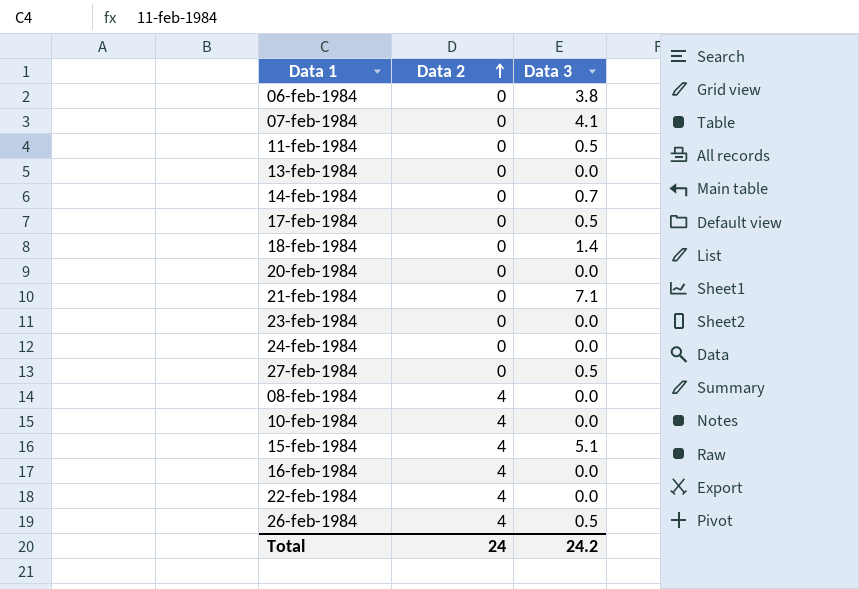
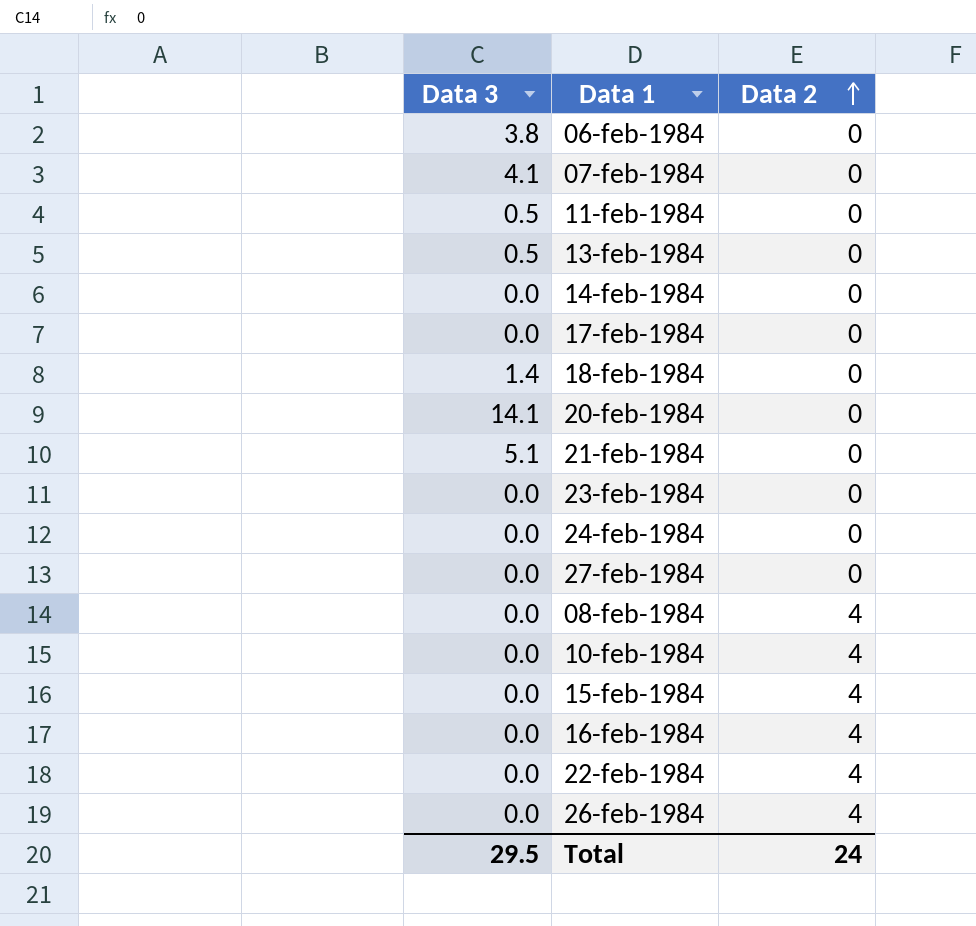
column Data 3 | position: 3 -> 1
13-feb-1984 | Data 3: 0.0 -> 0.5
14-feb-1984 | Data 3: 0.7 -> 0.0
17-feb-1984 | Data 3: 0.5 -> 0.0
20-feb-1984 | Data 3: 0.0 -> 14.1
21-feb-1984 | Data 3: 7.1 -> 5.1
27-feb-1984 | Data 3: 0.5 -> 0.0
15-feb-1984 | Data 3: 5.1 -> 0.0
26-feb-1984 | Data 3: 0.5 -> 0.0
Total | Data 3: 24.2 -> 29.5

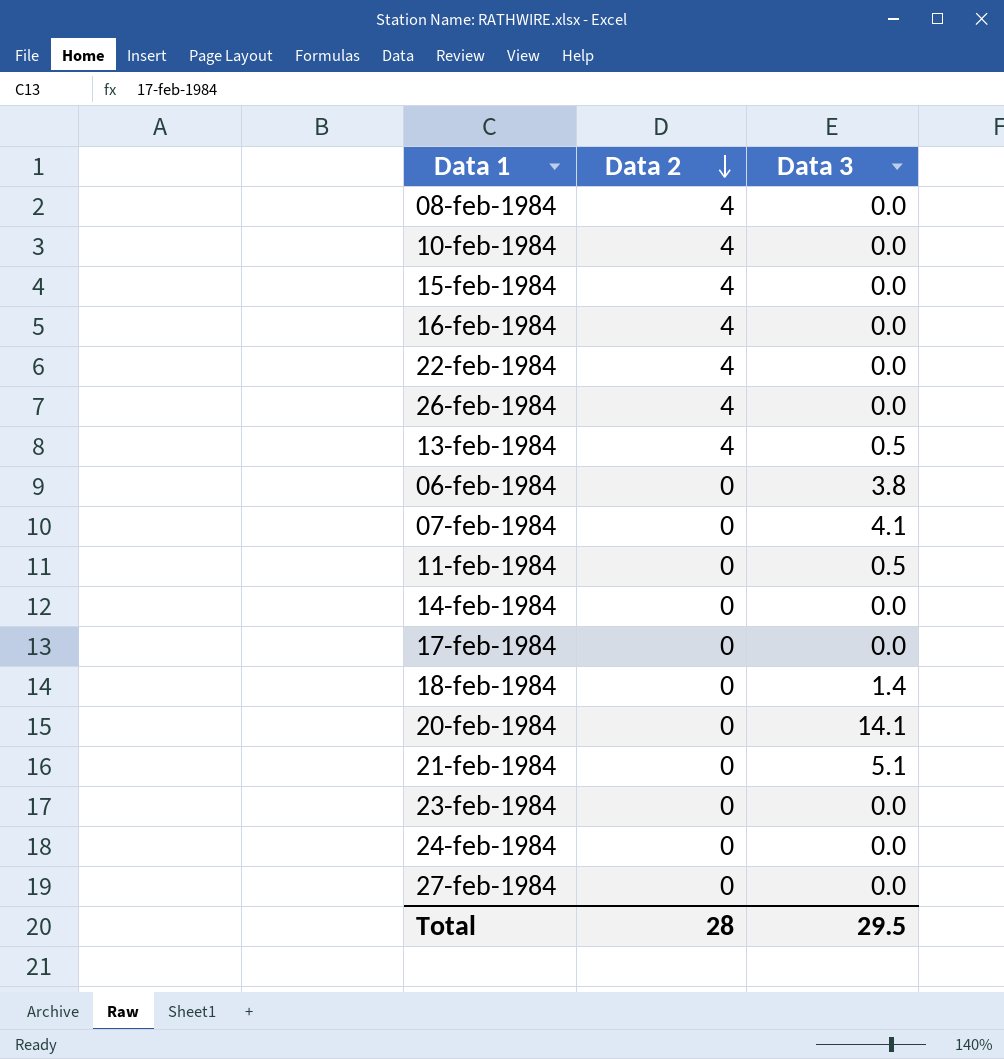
row order: Data 2 ascending -> Data 2 descending
column Data 3 | position: 1 -> 3
13-feb-1984 | Data 2: 0 -> 4
Total | Data 2: 24 -> 28

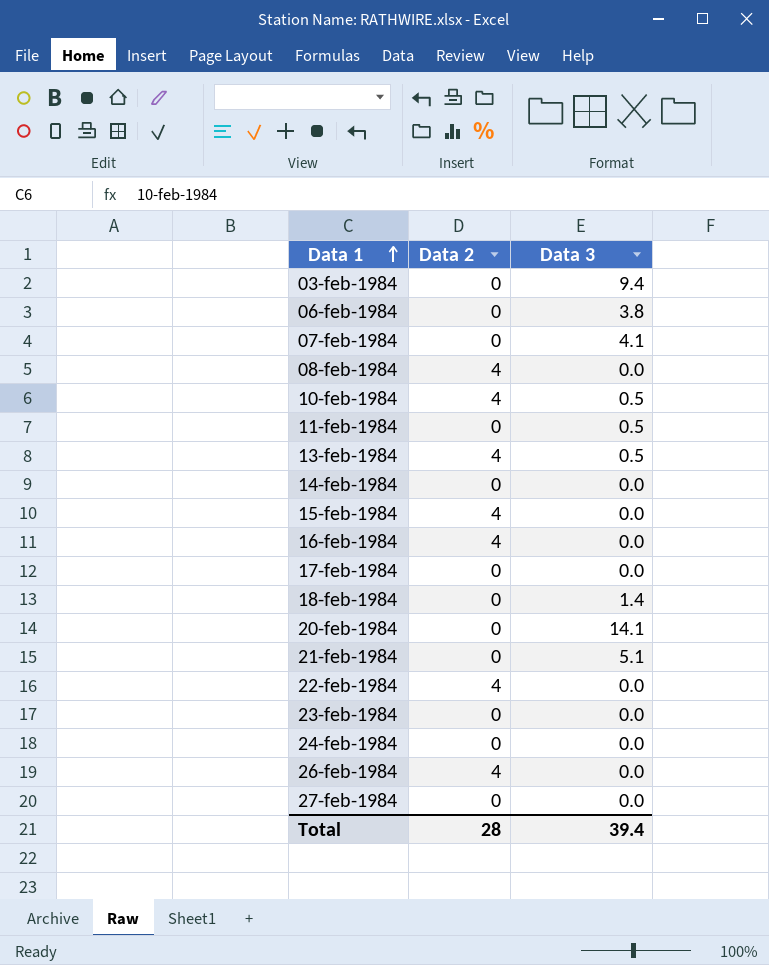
row order: Data 2 descending -> Data 1 ascending
row 03-feb-1984: none -> 0 | 9.4
10-feb-1984 | Data 3: 0.0 -> 0.5
Total | Data 3: 29.5 -> 39.4

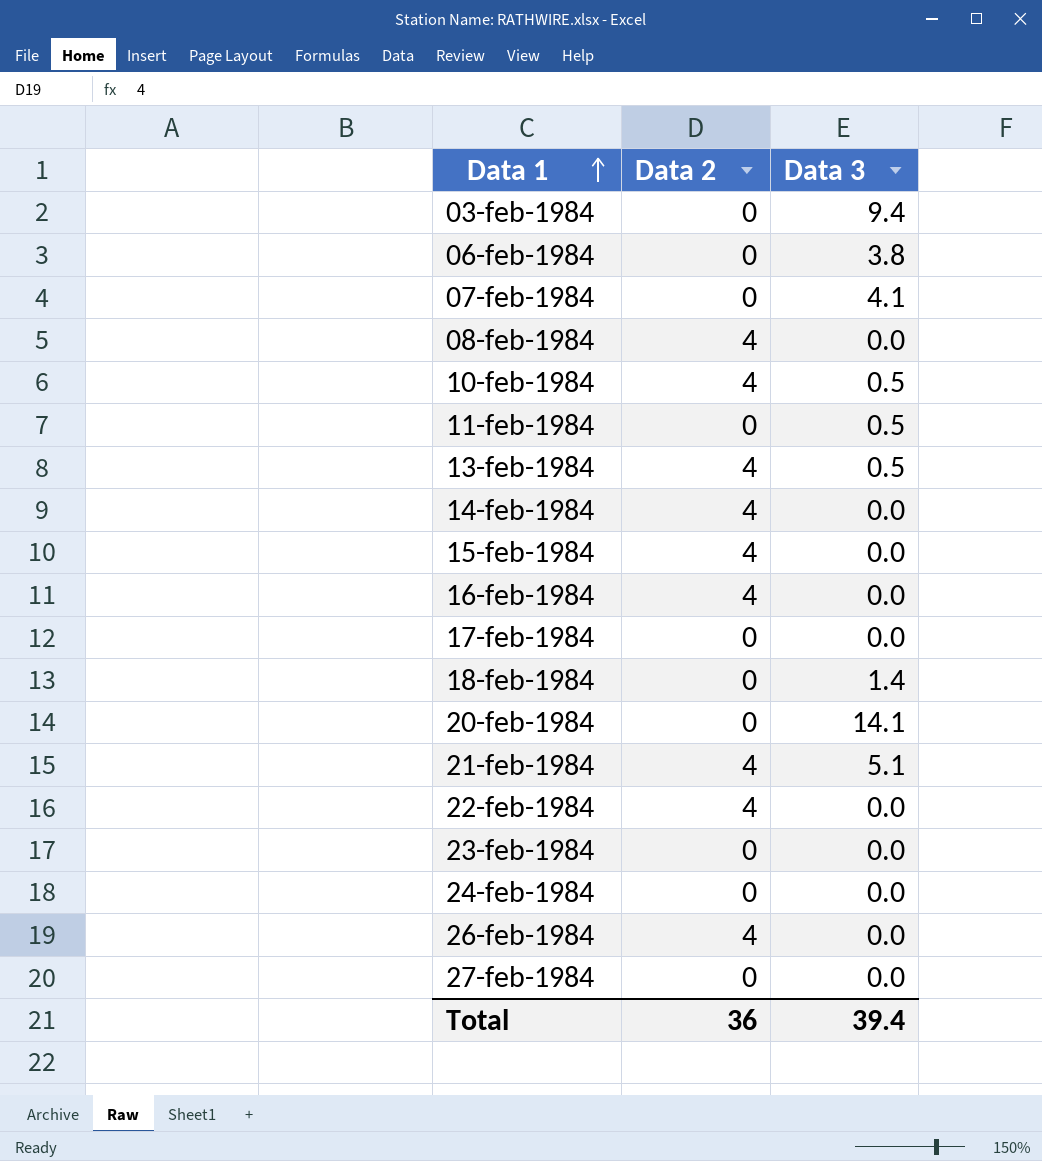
14-feb-1984 | Data 2: 0 -> 4
21-feb-1984 | Data 2: 0 -> 4
Total | Data 2: 28 -> 36

